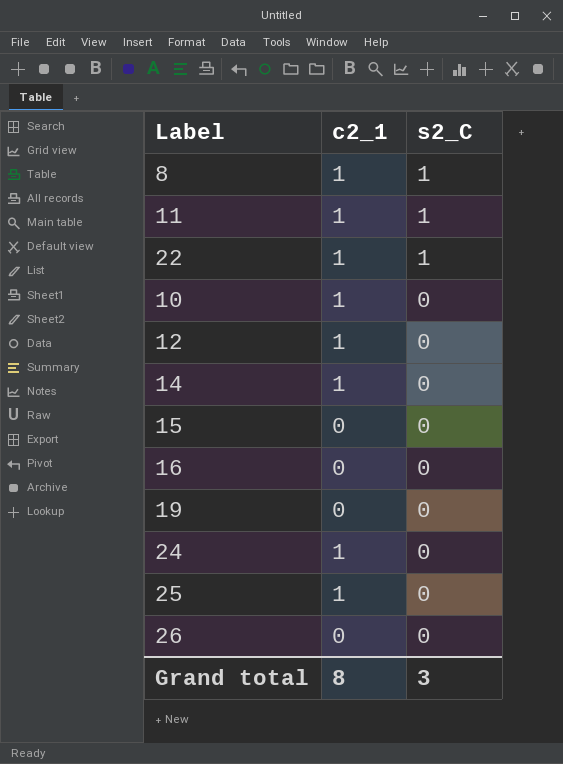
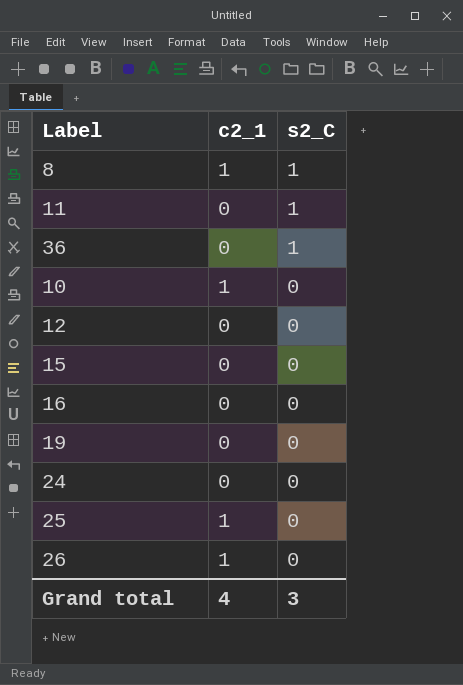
row 22: 1 | 1 -> none
row 14: 1 | 0 -> none
11 | c2_1: 1 -> 0
row 36: none -> 0 | 1
12 | c2_1: 1 -> 0
24 | c2_1: 1 -> 0
26 | c2_1: 0 -> 1
Grand total | c2_1: 8 -> 4

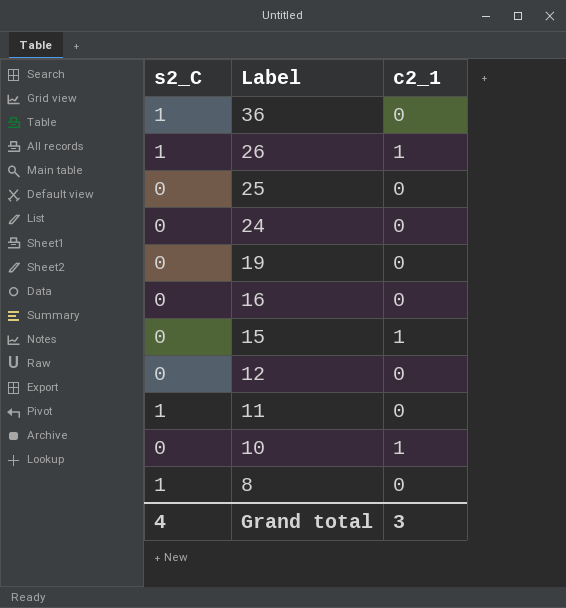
row order: s2_C descending -> Label descending
column s2_C | position: 3 -> 1
26 | s2_C: 0 -> 1
25 | c2_1: 1 -> 0
15 | c2_1: 0 -> 1
8 | c2_1: 1 -> 0
Grand total | s2_C: 3 -> 4
Grand total | c2_1: 4 -> 3

